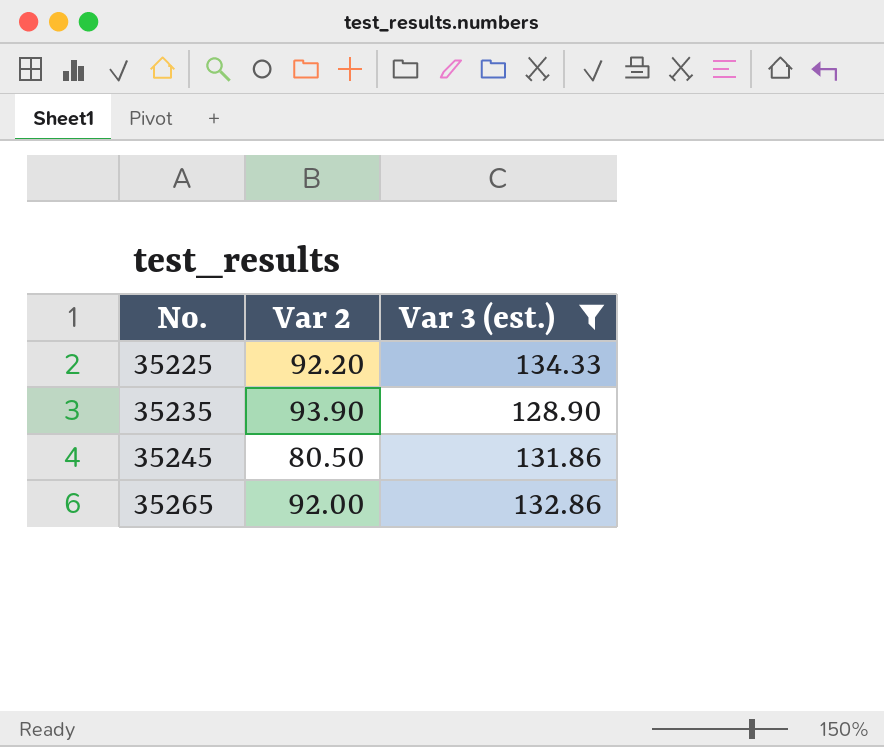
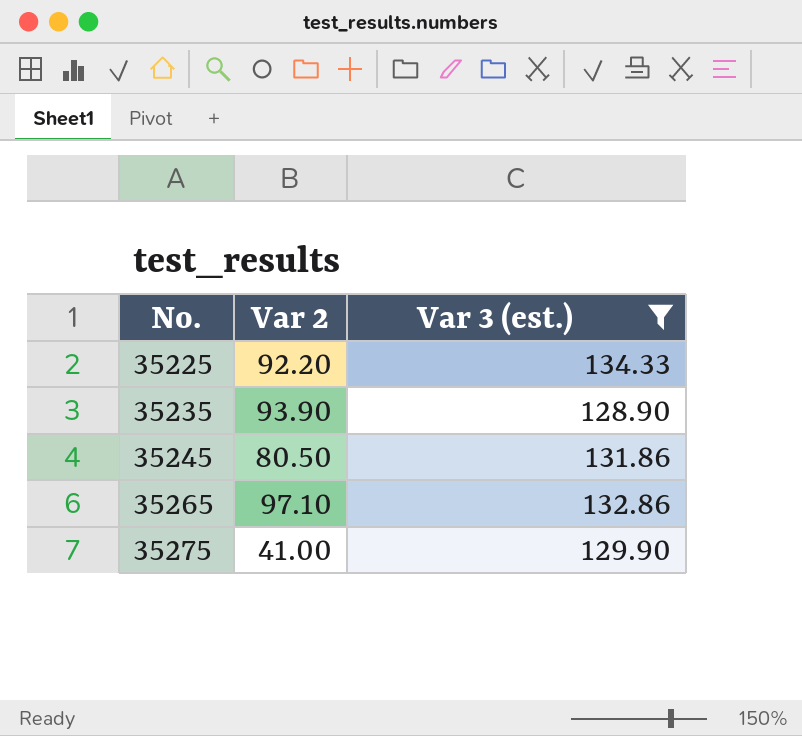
35265 | Var 2: 92.00 -> 97.10
row 35275: none -> 41.00 | 129.90

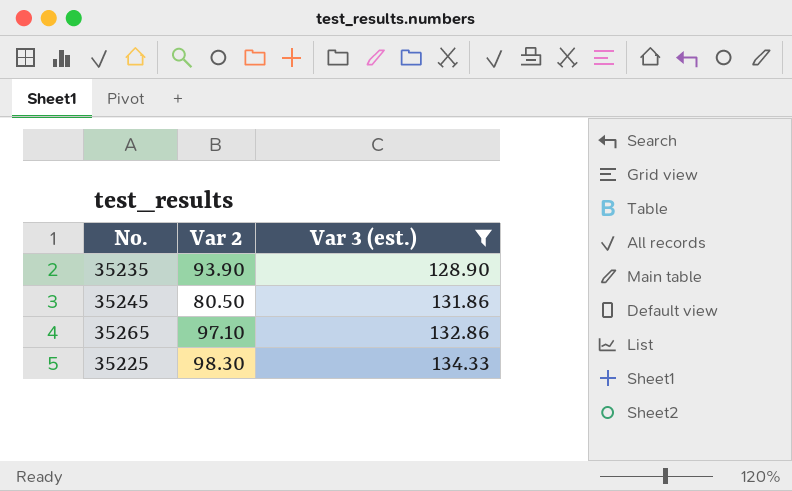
row order: No. ascending -> Var 3 (est.) ascending
row 35275: 41.00 | 129.90 -> none
35225 | Var 2: 92.20 -> 98.30

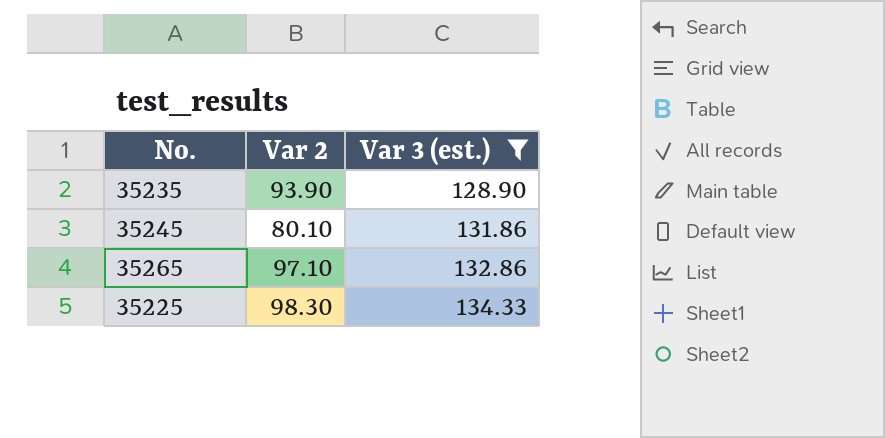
35245 | Var 2: 80.50 -> 80.10

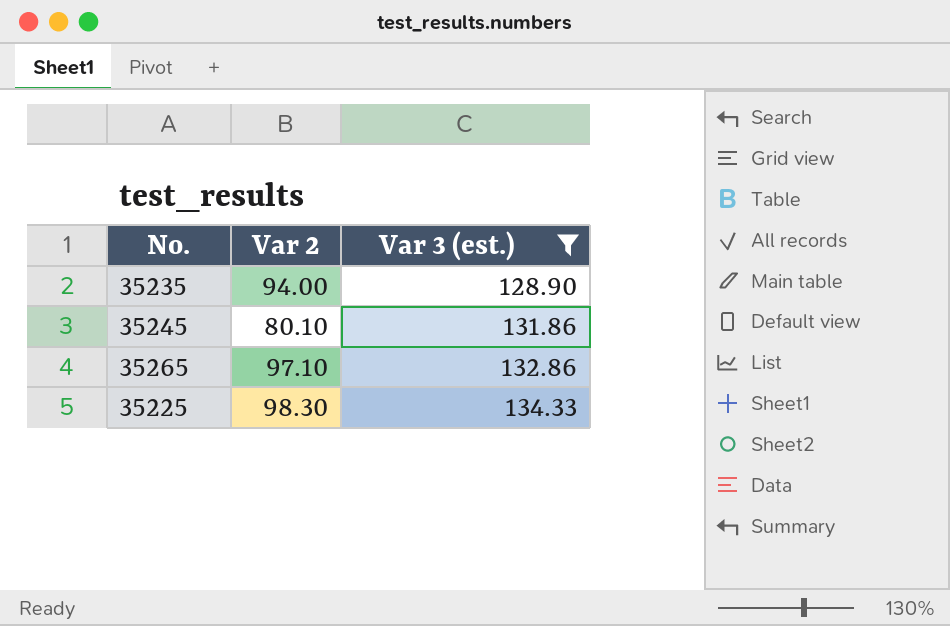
35235 | Var 2: 93.90 -> 94.00

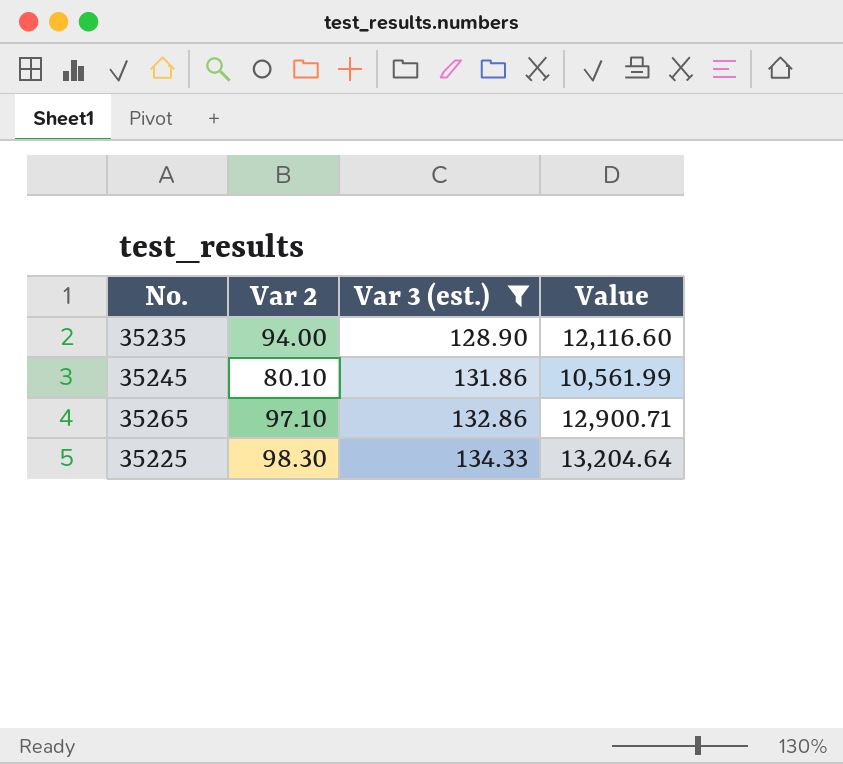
column Value | formula: none -> [Var 2] * [Var 3 (est.)]

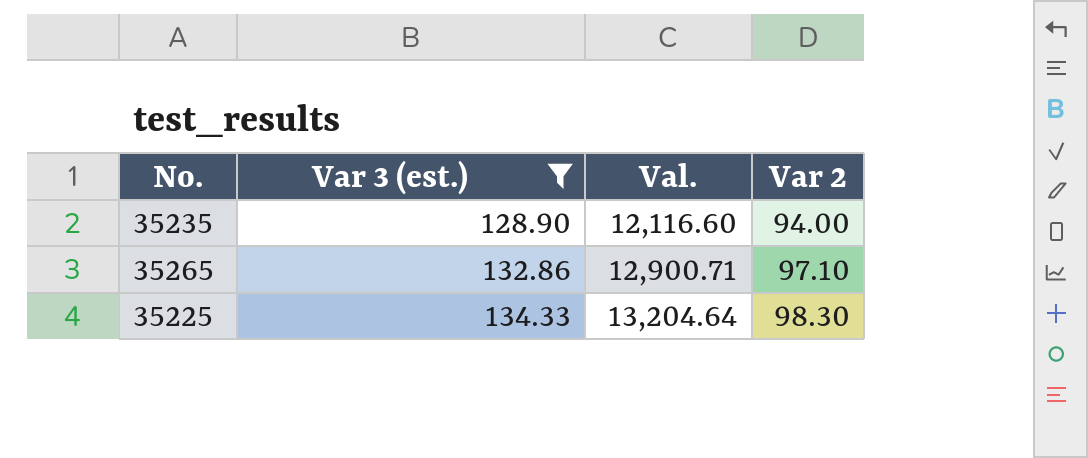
column name: Value -> Val.
column Var 2 | position: 2 -> 4
row 35245: 80.10 | 131.86 | 10,561.99 -> none

